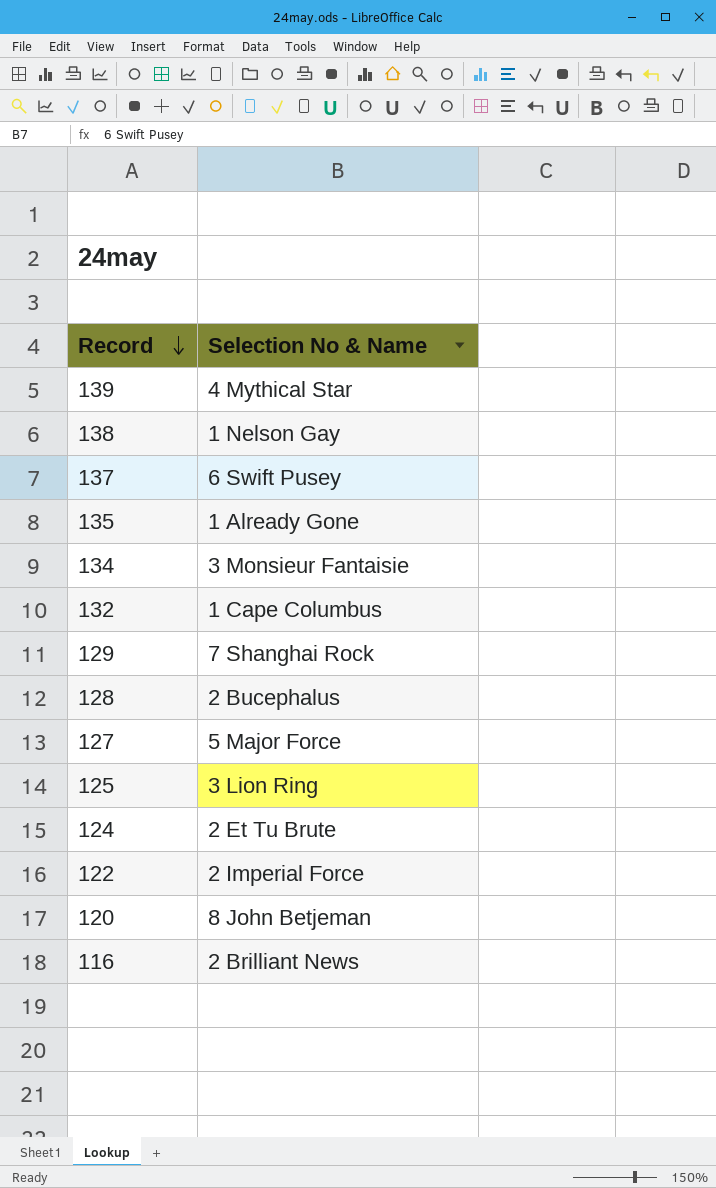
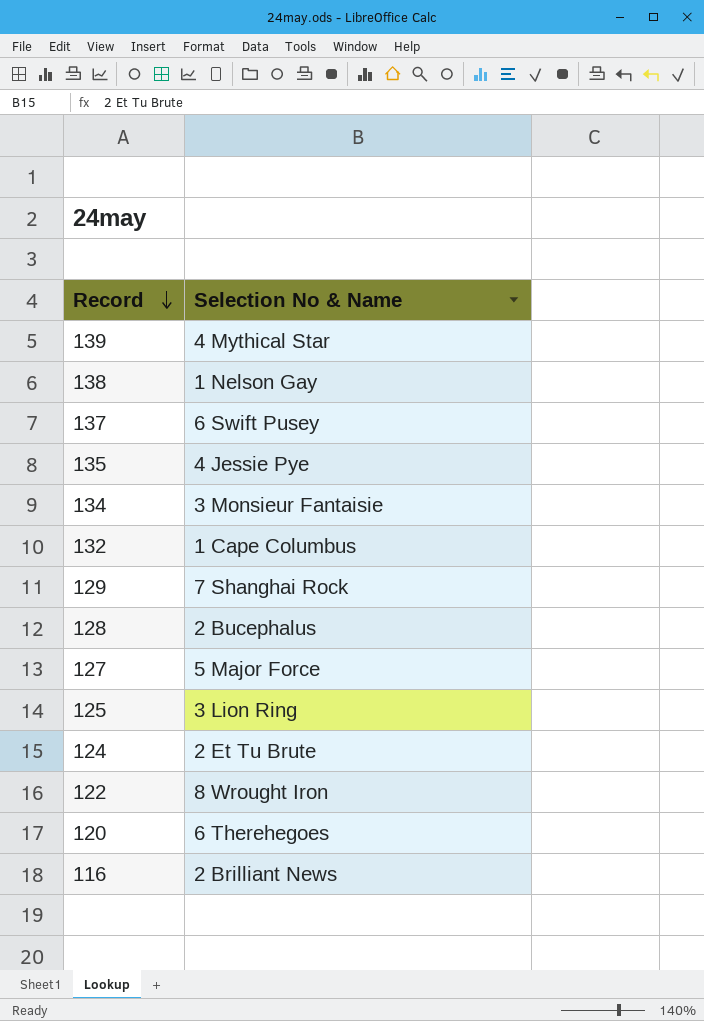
135 | Selection No & Name: 1 Already Gone -> 4 Jessie Pye
122 | Selection No & Name: 2 Imperial Force -> 8 Wrought Iron
120 | Selection No & Name: 8 John Betjeman -> 6 Therehegoes

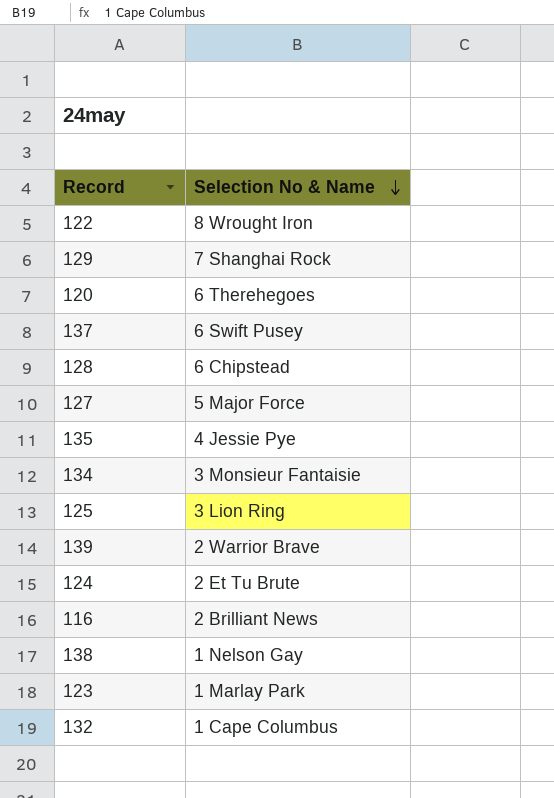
row order: Record descending -> Selection No & Name descending
128 | Selection No & Name: 2 Bucephalus -> 6 Chipstead
139 | Selection No & Name: 4 Mythical Star -> 2 Warrior Brave
row 123: none -> 1 Marlay Park

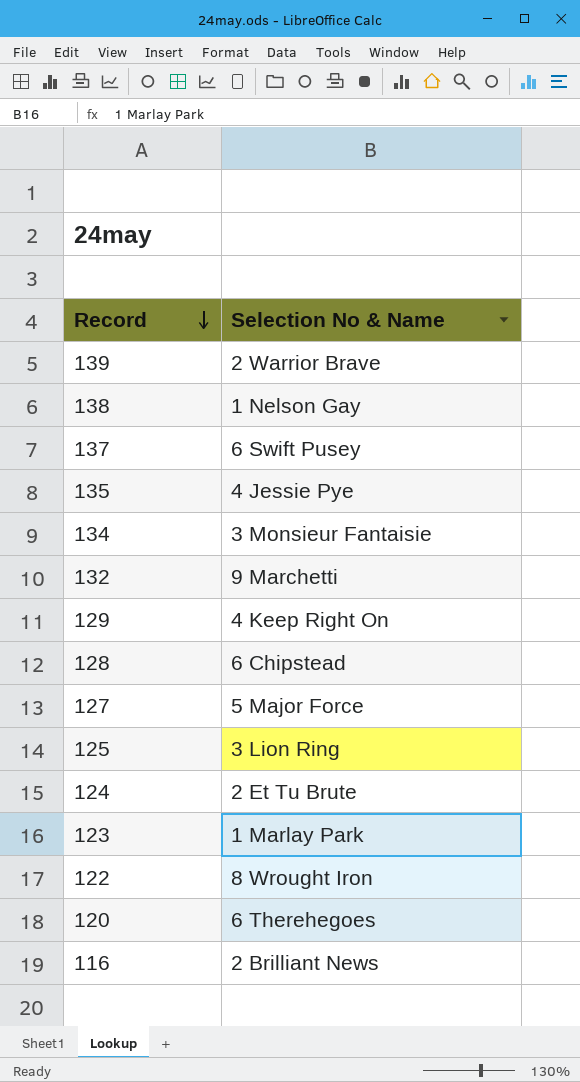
row order: Selection No & Name descending -> Record descending
132 | Selection No & Name: 1 Cape Columbus -> 9 Marchetti
129 | Selection No & Name: 7 Shanghai Rock -> 4 Keep Right On

